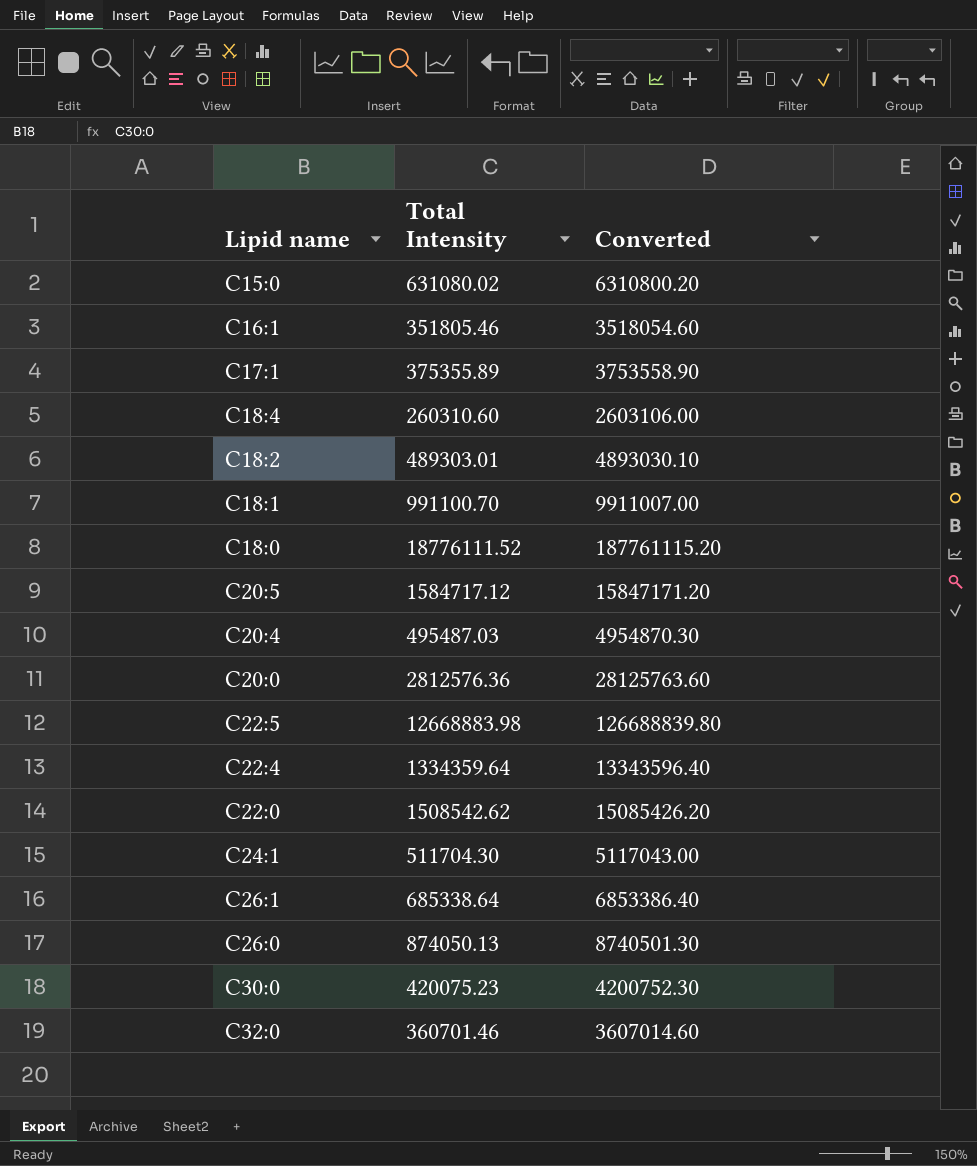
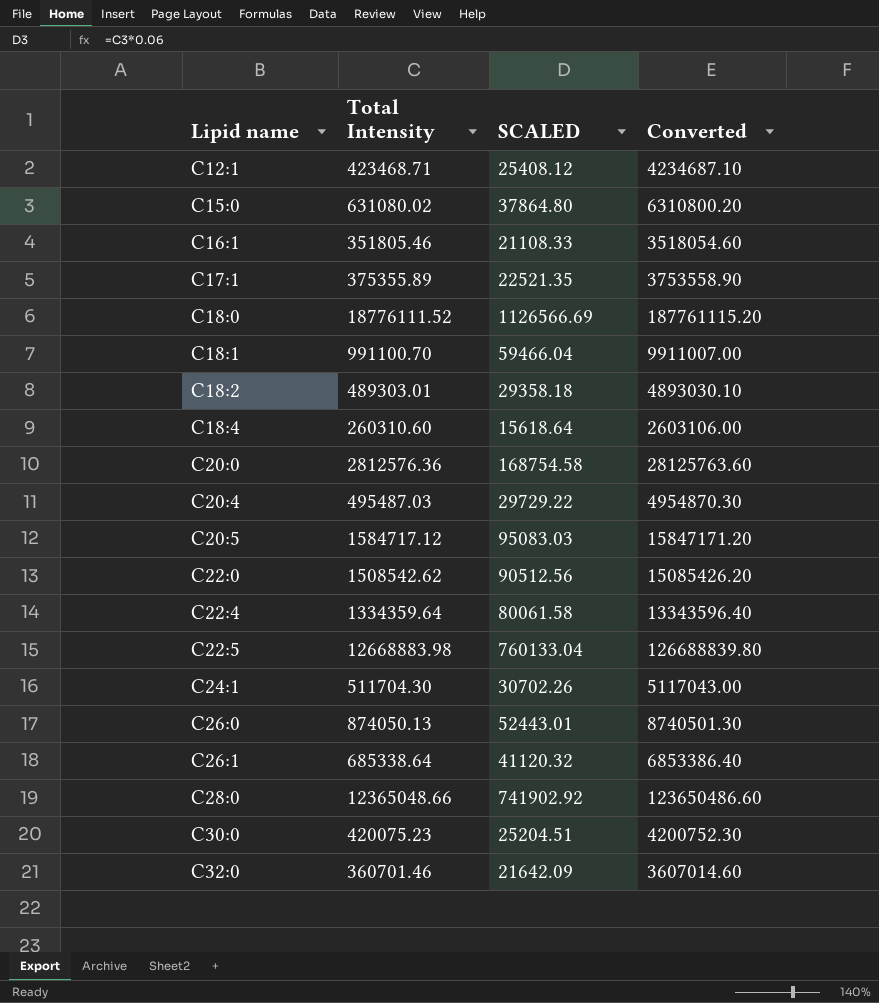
row order: none -> Lipid name ascending
column SCALED | formula: none -> [Total Intensity] * 0.06
row C12:1: none -> 423468.71 | 25408.12 | 4234687.10
row C28:0: none -> 12365048.66 | 741902.92 | 123650486.60

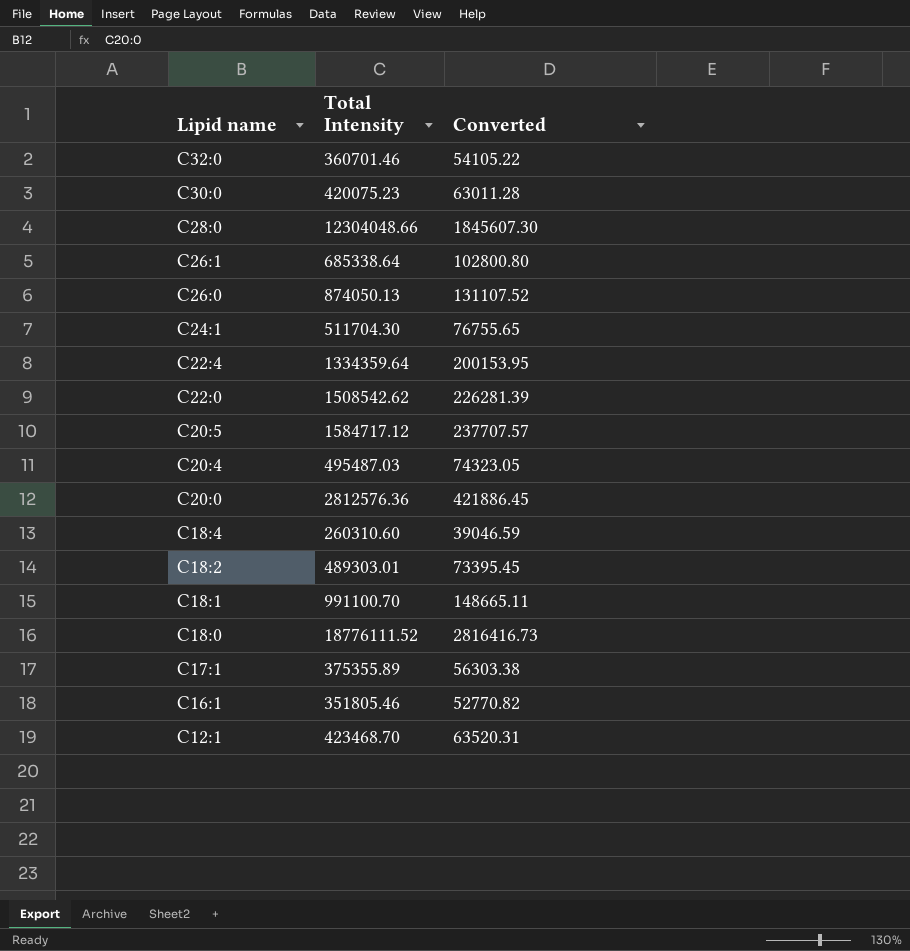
row order: Lipid name ascending -> Lipid name descending
column SCALED | formula: [Total Intensity] * 0.06 -> none
column Converted | formula: [Total Intensity] * 10 -> [Total Intensity] * 0.15
row C15:0: 631080.02 | 37864.80 | 6310800.20 -> none
row C22:5: 12668883.98 | 760133.04 | 126688839.80 -> none
C28:0 | Total Intensity: 12365048.66 -> 12304048.66
C12:1 | Total Intensity: 423468.71 -> 423468.70

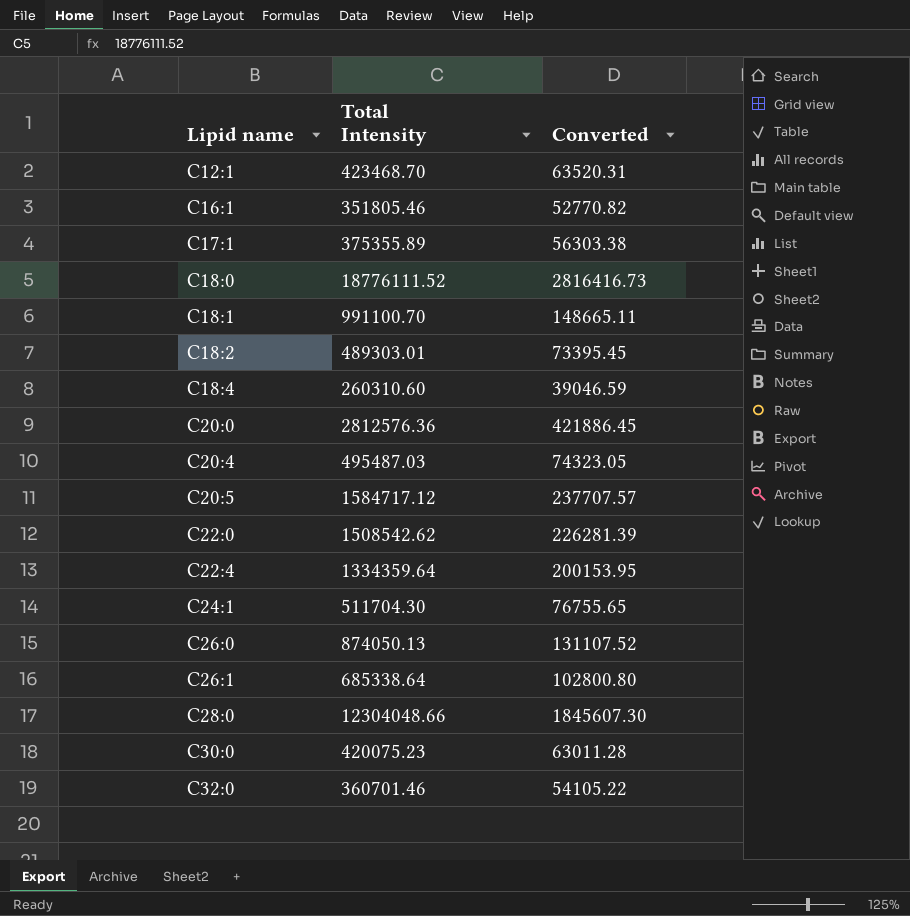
row order: Lipid name descending -> Lipid name ascending

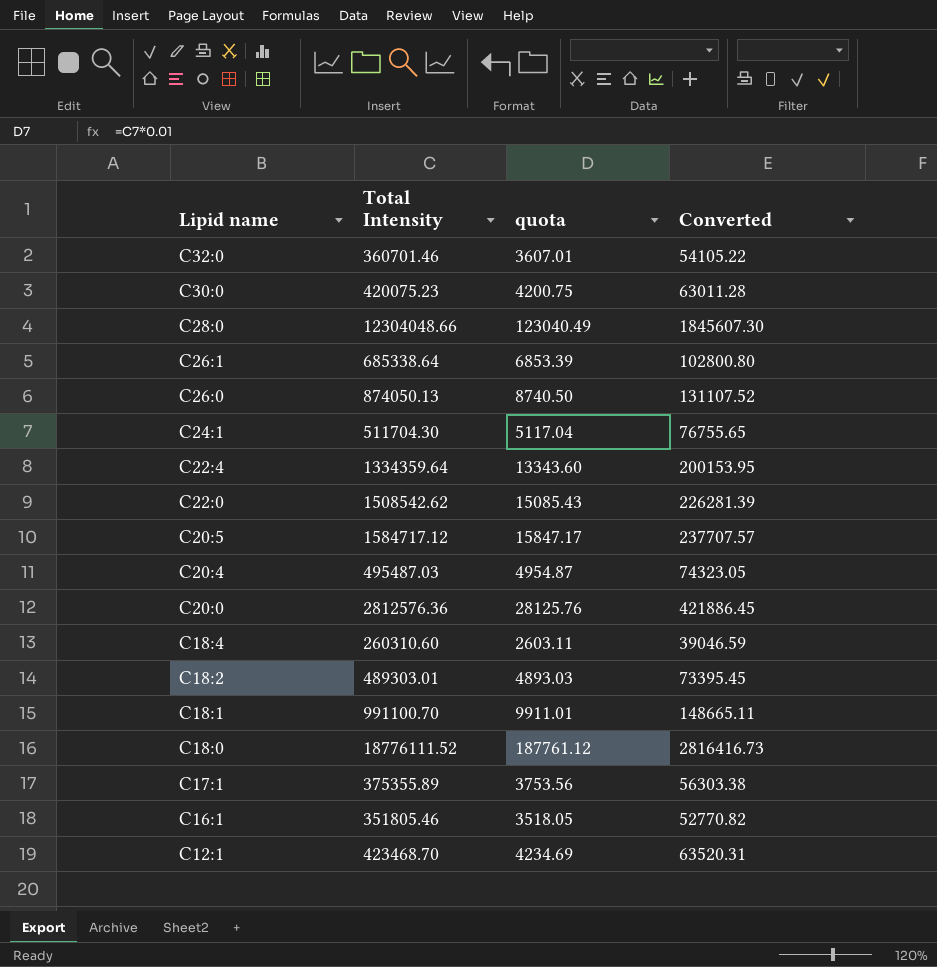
row order: Lipid name ascending -> Lipid name descending
column quota | formula: none -> [Total Intensity] * 0.01

